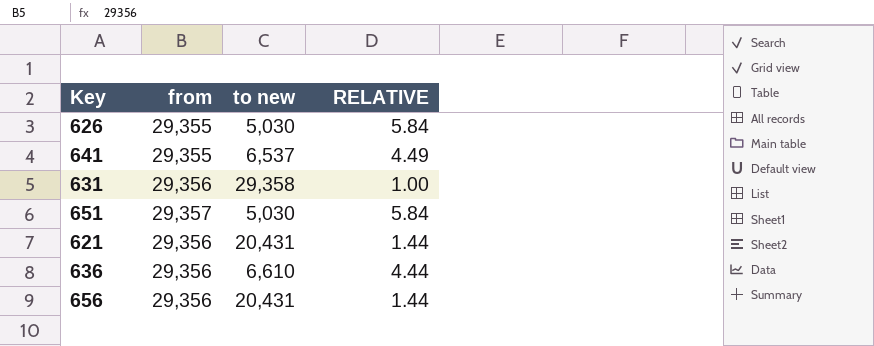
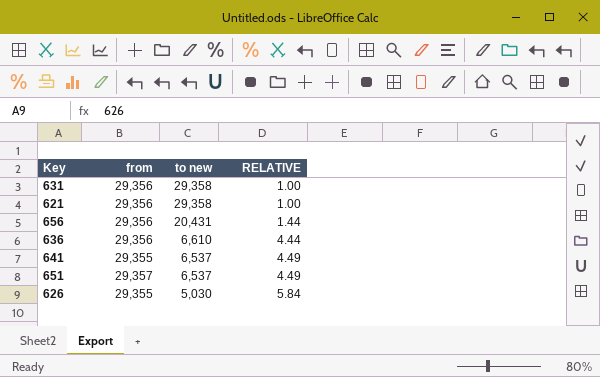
row order: none -> to new descending
621 | to new: 20,431 -> 29,358
621 | RELATIVE: 1.44 -> 1.00
651 | to new: 5,030 -> 6,537
651 | RELATIVE: 5.84 -> 4.49

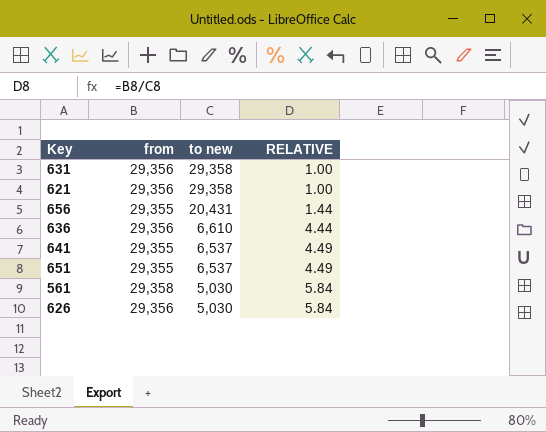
656 | from: 29,356 -> 29,355
651 | from: 29,357 -> 29,355
row 561: none -> 29,358 | 5,030 | 5.84
626 | from: 29,355 -> 29,356

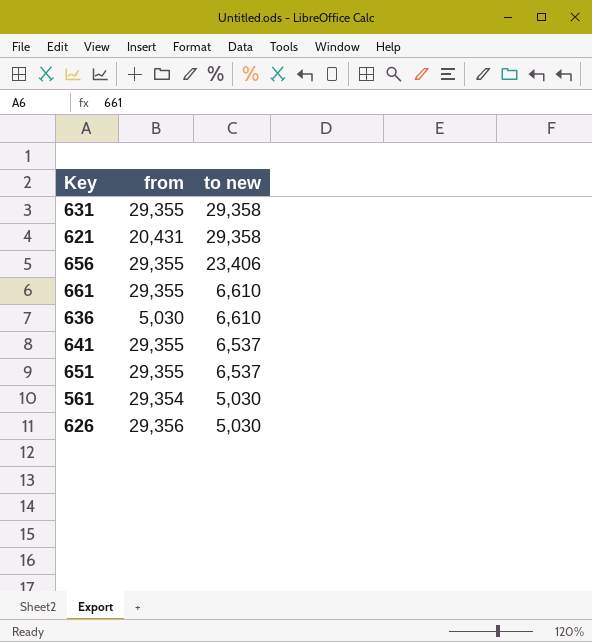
column RELATIVE | formula: [from] / [to new] -> none
631 | from: 29,356 -> 29,355
621 | from: 29,356 -> 20,431
656 | to new: 20,431 -> 23,406
row 661: none -> 29,355 | 6,610
636 | from: 29,356 -> 5,030
561 | from: 29,358 -> 29,354

